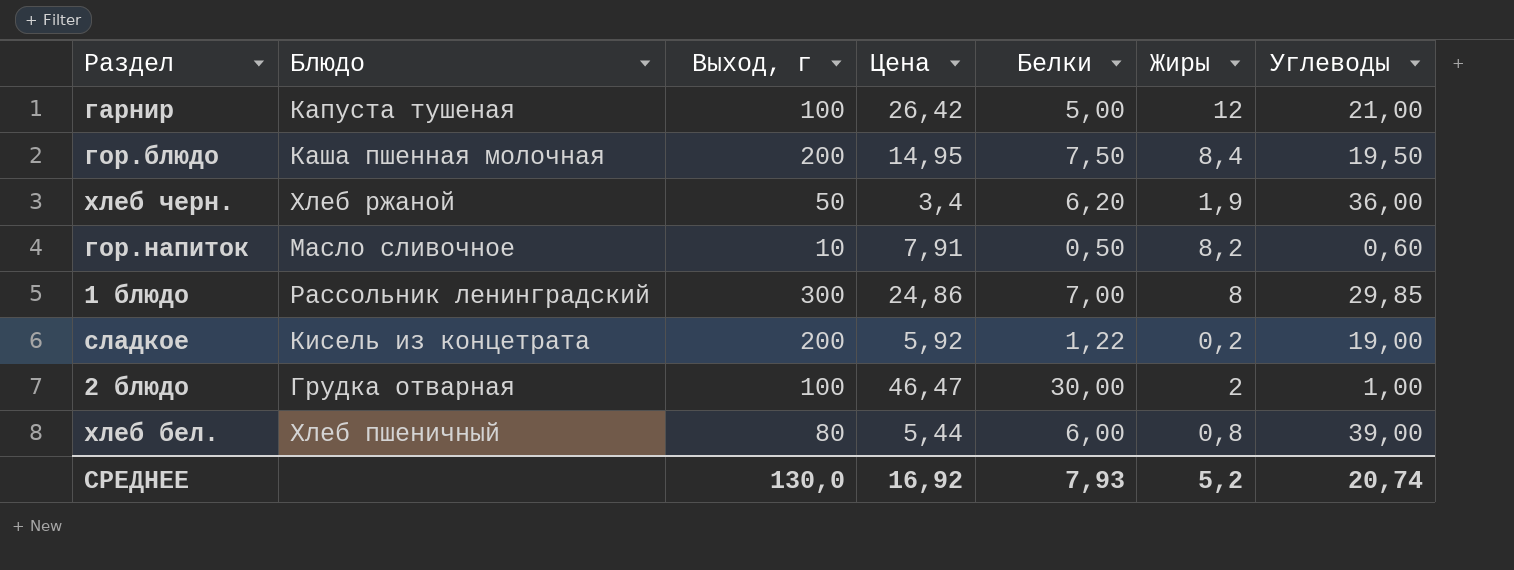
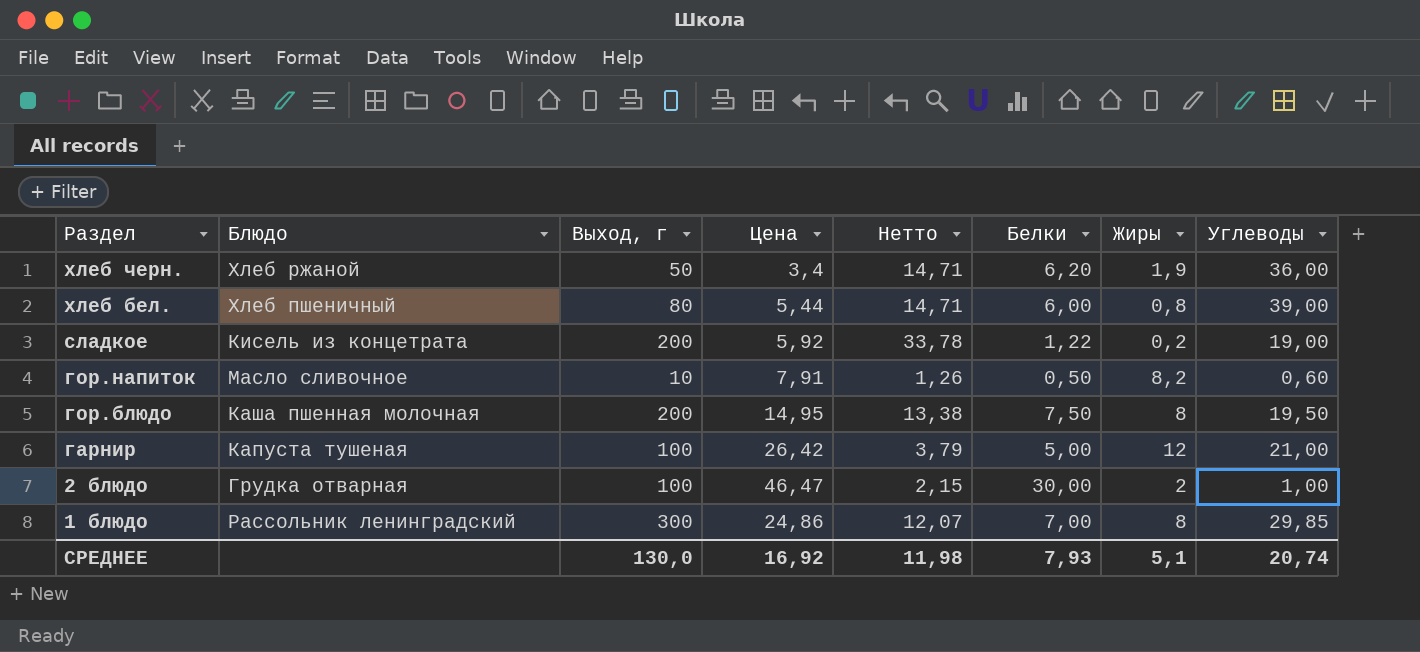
row order: none -> Раздел descending
column Нетто | formula: none -> [Выход, г] / [Цена]
гор.блюдо | Жиры: 8,4 -> 8
СРЕДНЕЕ | Жиры: 5,2 -> 5,1

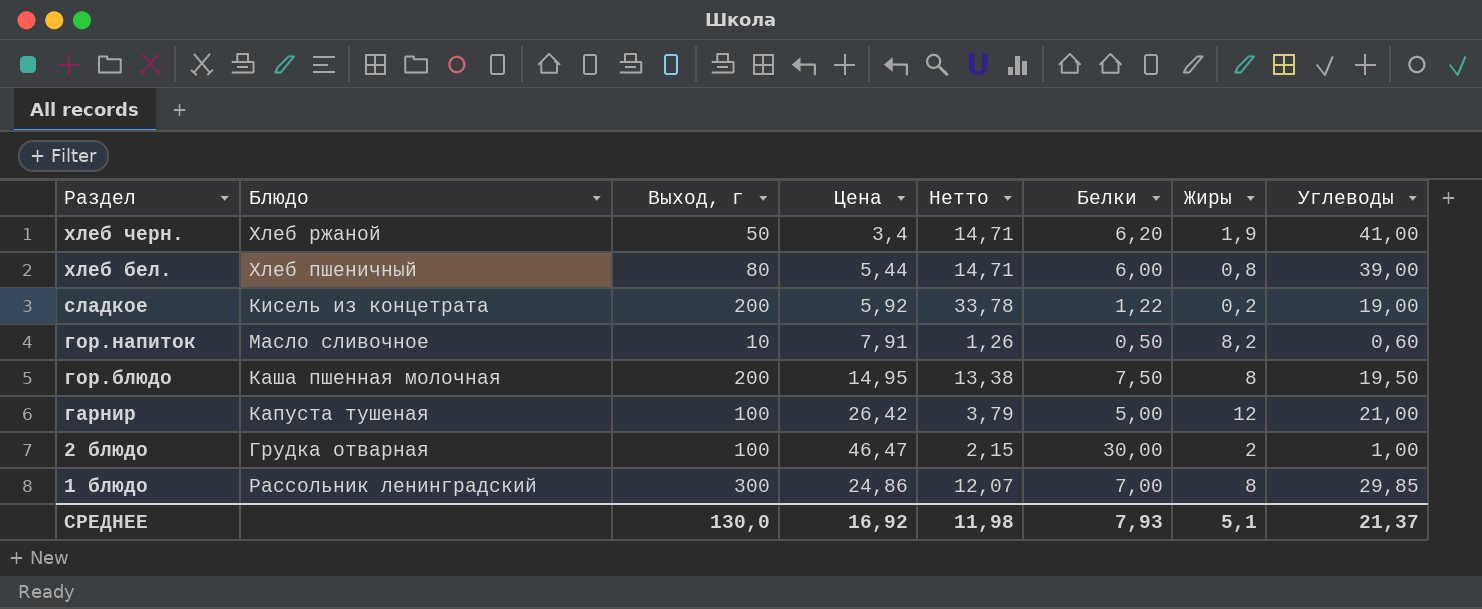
хлеб черн. | Углеводы: 36,00 -> 41,00
СРЕДНЕЕ | Углеводы: 20,74 -> 21,37

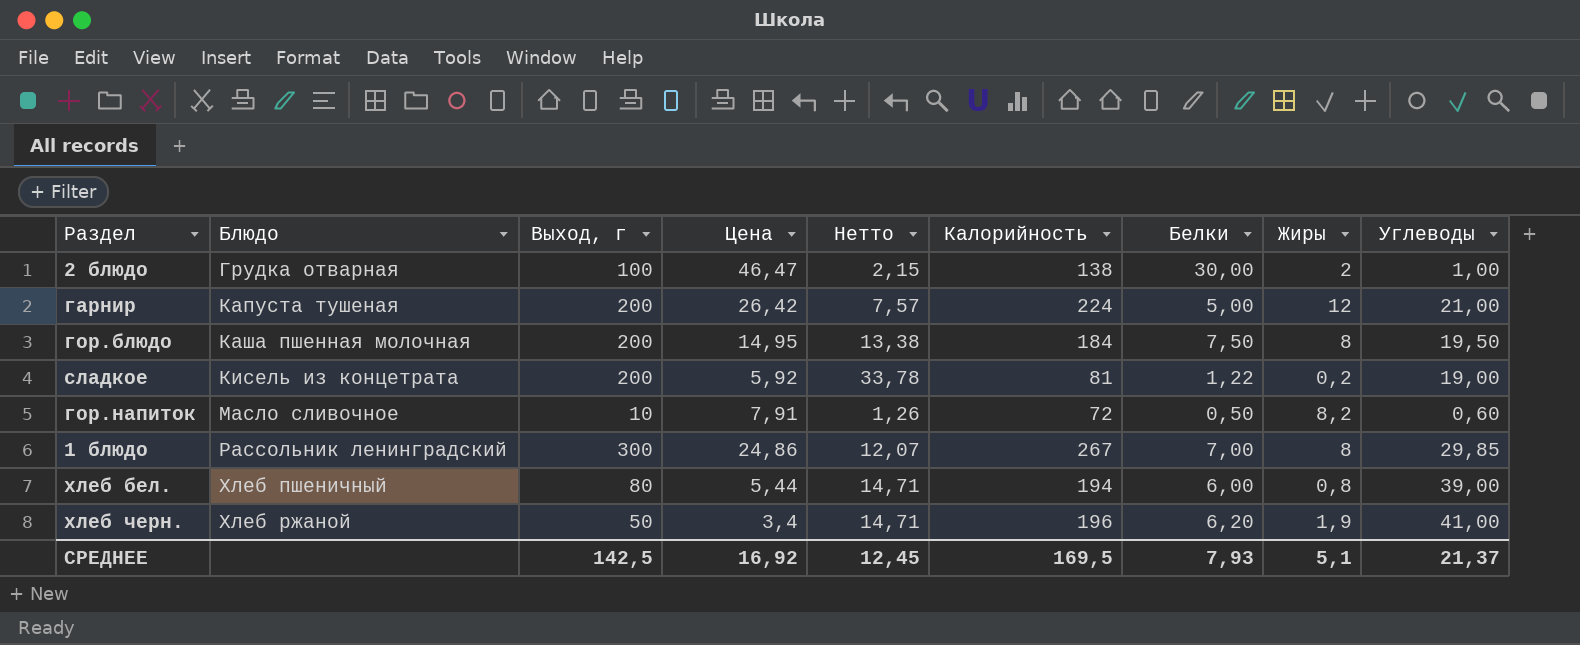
row order: Раздел descending -> Блюдо ascending
column Калорийность | position: none -> 6
гарнир | Выход, г: 100 -> 200
гарнир | Нетто: 3,79 -> 7,57
СРЕДНЕЕ | Выход, г: 130,0 -> 142,5
СРЕДНЕЕ | Нетто: 11,98 -> 12,45

